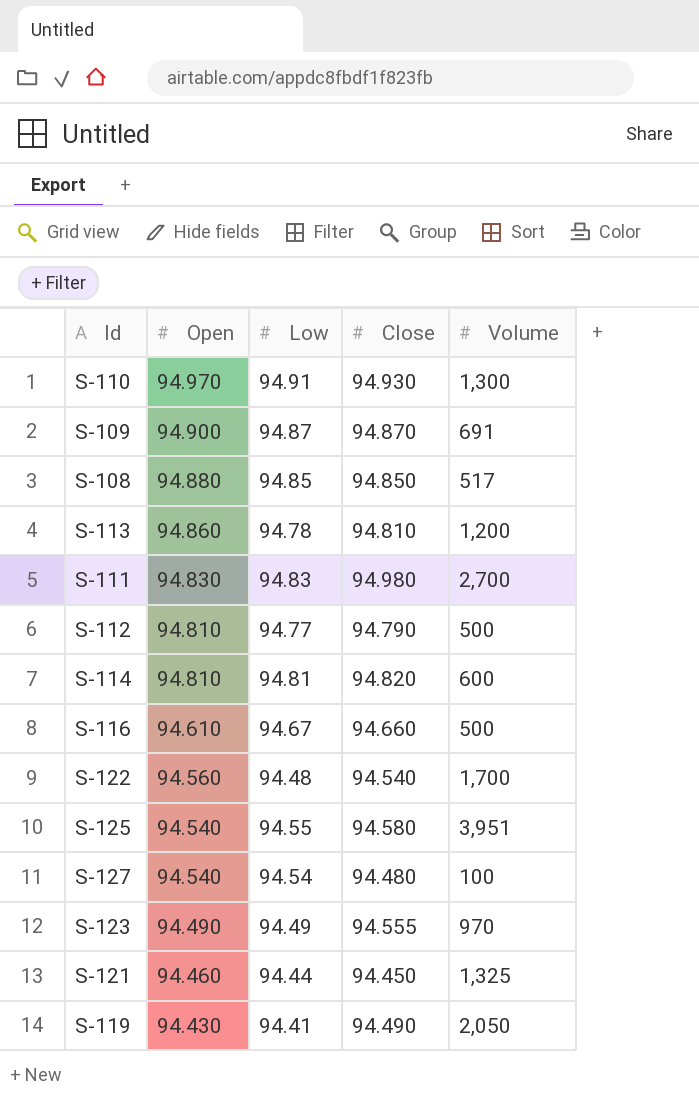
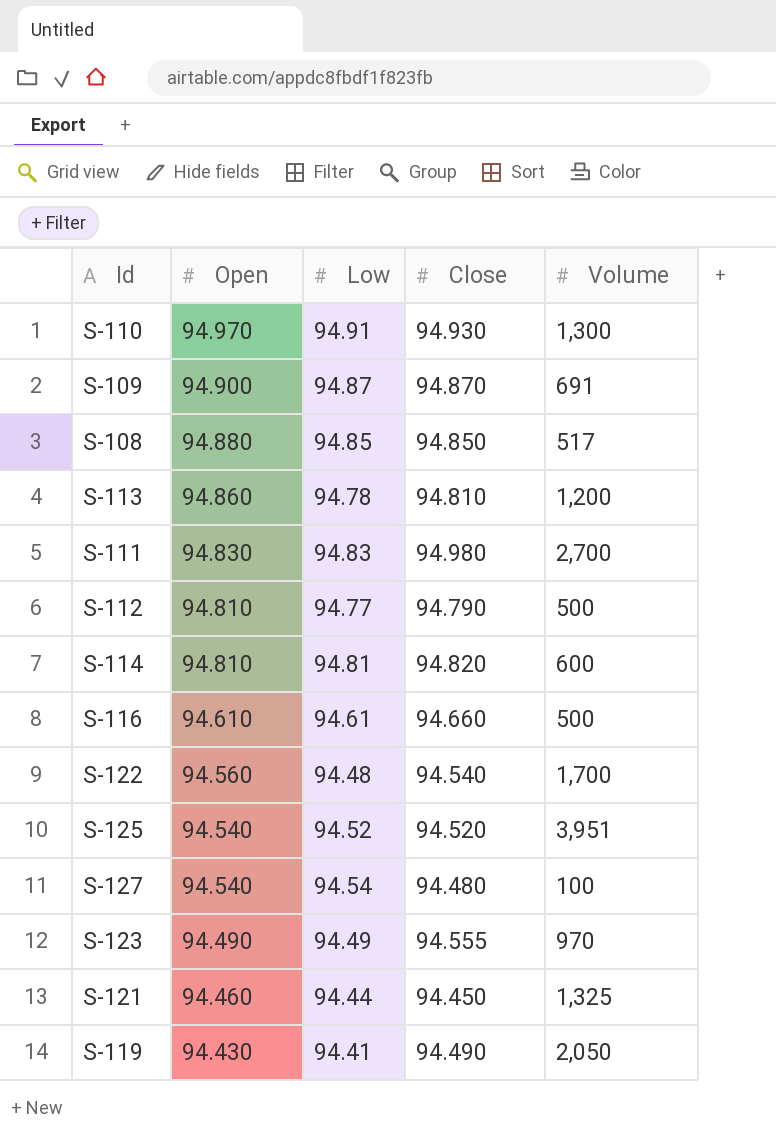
S-116 | Low: 94.67 -> 94.61
S-125 | Low: 94.55 -> 94.52
S-125 | Close: 94.580 -> 94.520

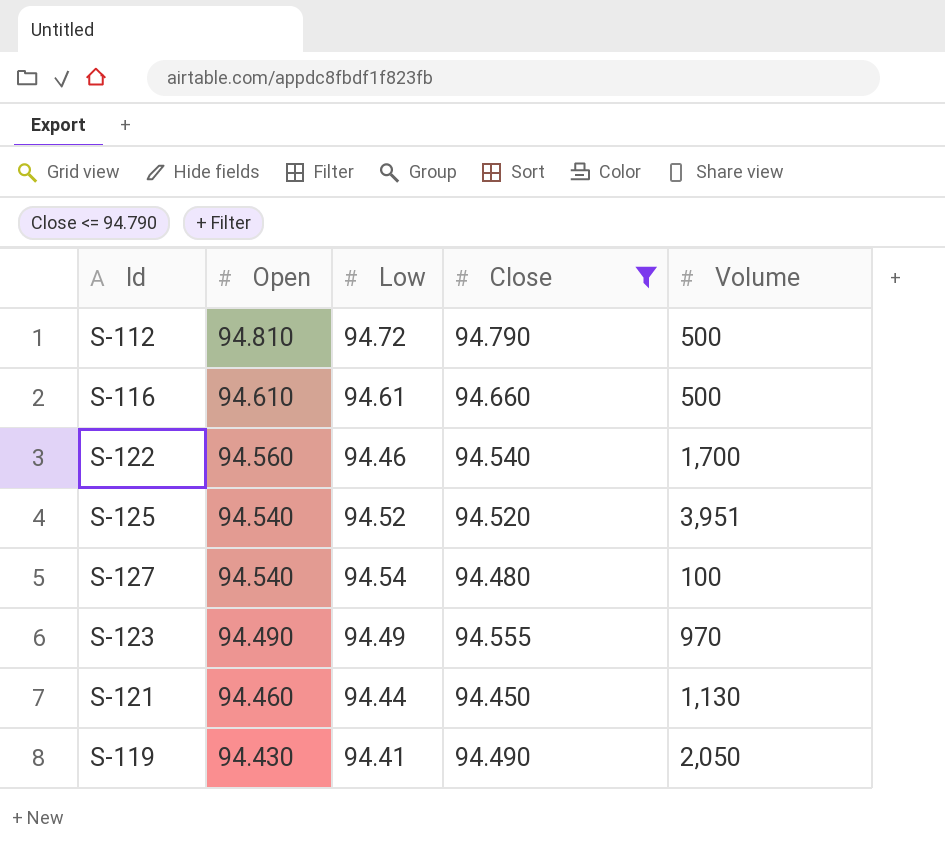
filter: none -> Close <= 94.790
S-112 | Low: 94.77 -> 94.72
S-122 | Low: 94.48 -> 94.46
S-121 | Volume: 1,325 -> 1,130

